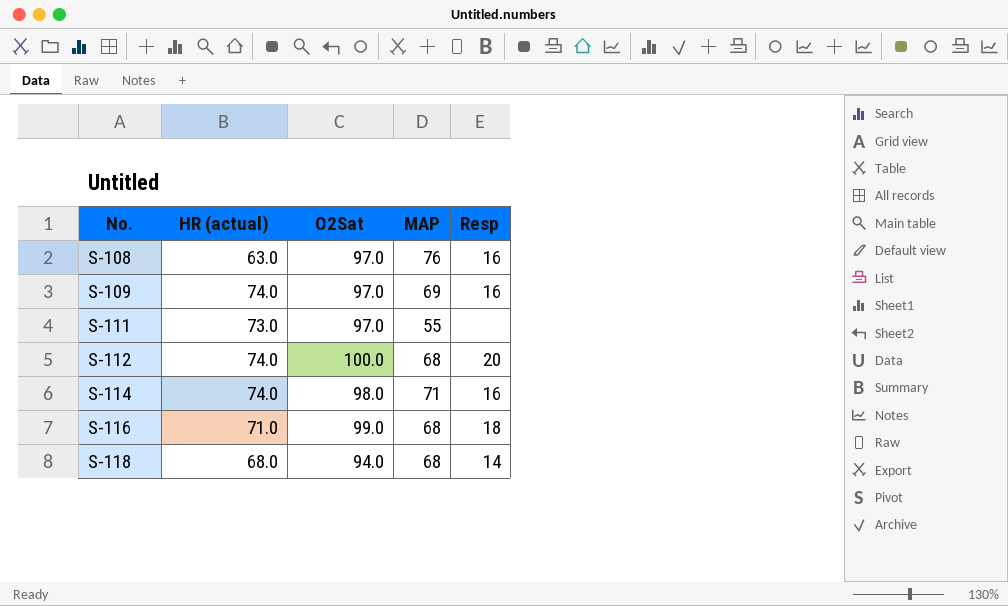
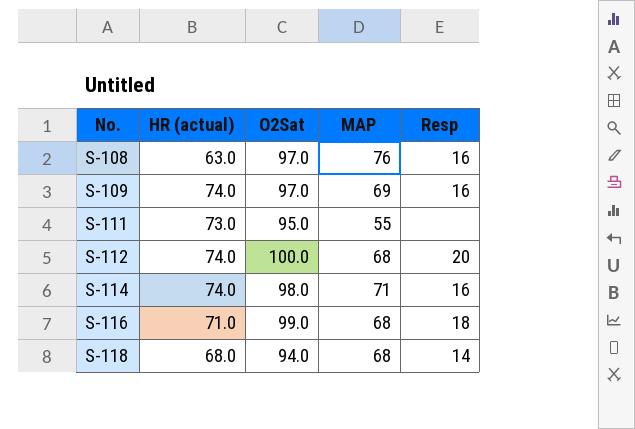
S-111 | O2Sat: 97.0 -> 95.0

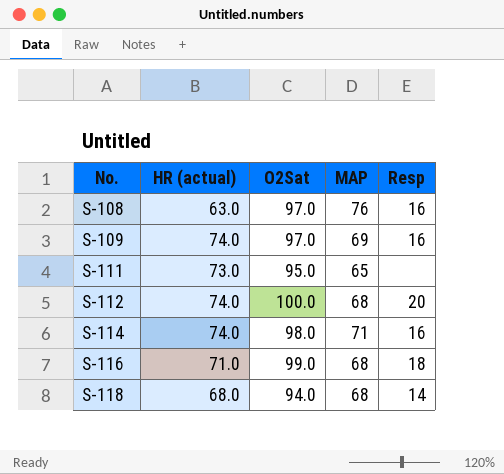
S-111 | MAP: 55 -> 65

